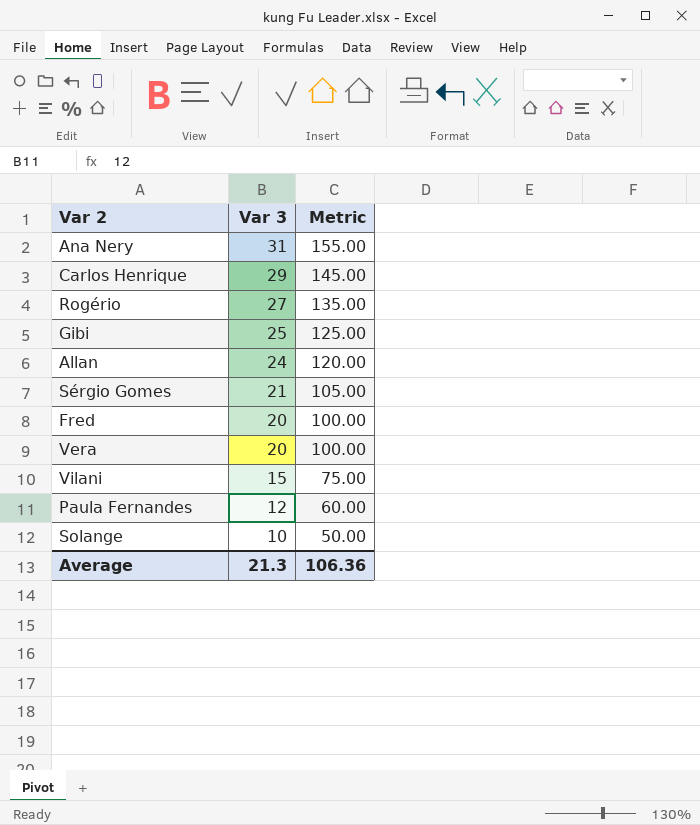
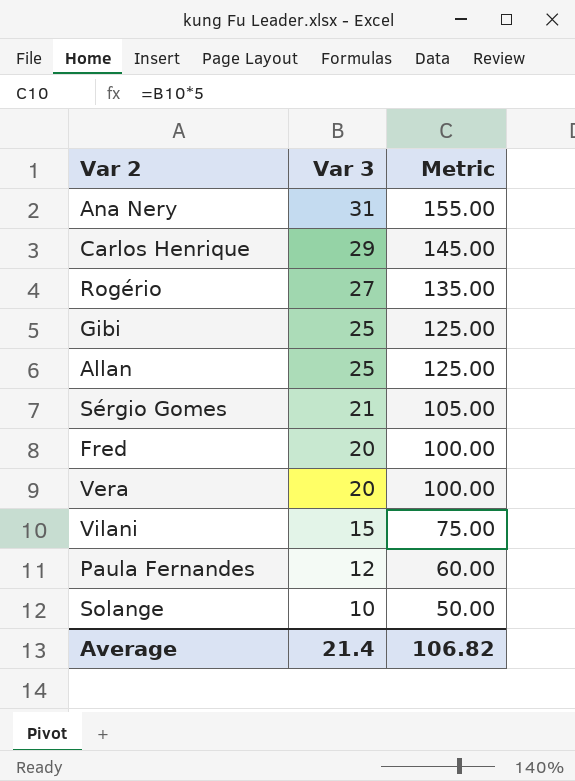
Allan | Var 3: 24 -> 25
Allan | Metric: 120.00 -> 125.00
Average | Var 3: 21.3 -> 21.4
Average | Metric: 106.36 -> 106.82

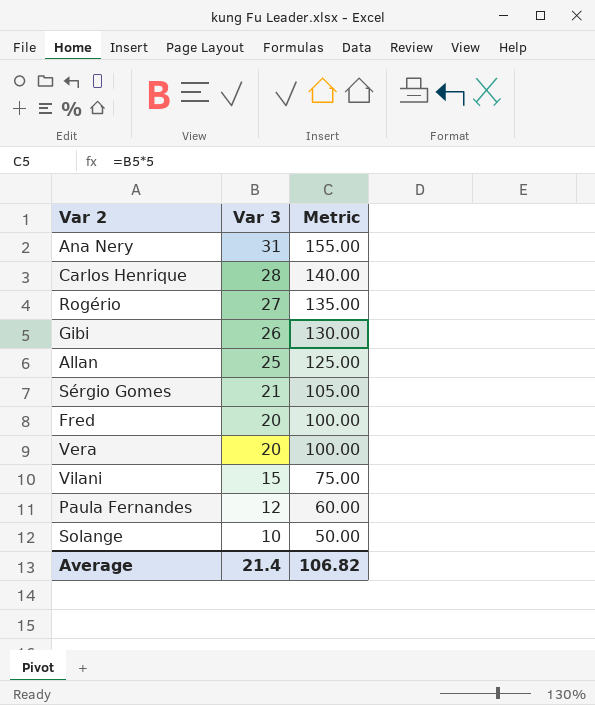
Carlos Henrique | Var 3: 29 -> 28
Carlos Henrique | Metric: 145.00 -> 140.00
Gibi | Var 3: 25 -> 26
Gibi | Metric: 125.00 -> 130.00

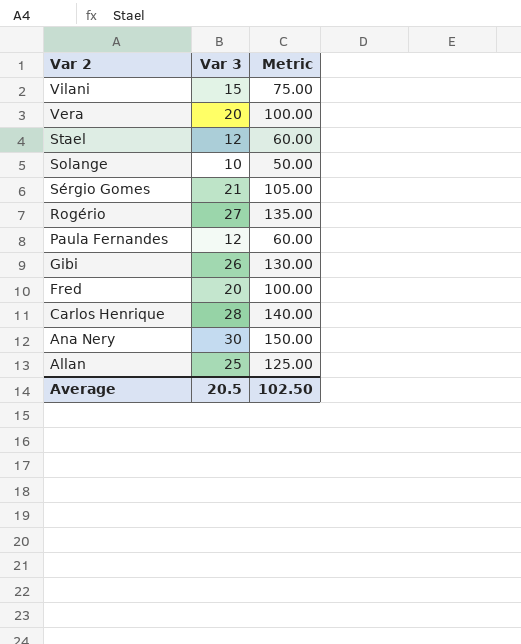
row order: Var 3 descending -> Var 2 descending
row Stael: none -> 12 | 60.00
Ana Nery | Var 3: 31 -> 30
Ana Nery | Metric: 155.00 -> 150.00
Average | Var 3: 21.4 -> 20.5
Average | Metric: 106.82 -> 102.50

